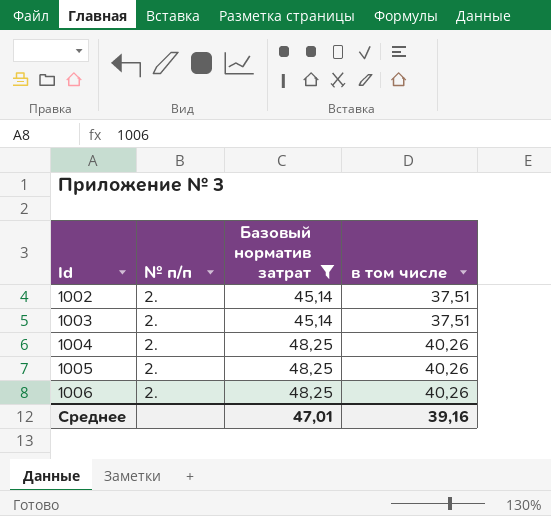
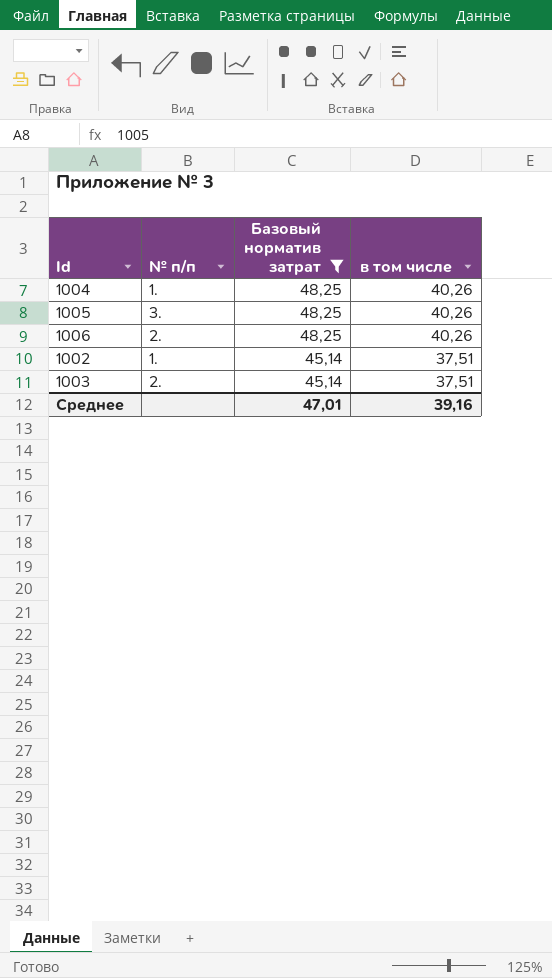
row order: Id ascending -> Базовый норматив затрат descending
1004 | № п/п: 2. -> 1.
1005 | № п/п: 2. -> 3.
1002 | № п/п: 2. -> 1.

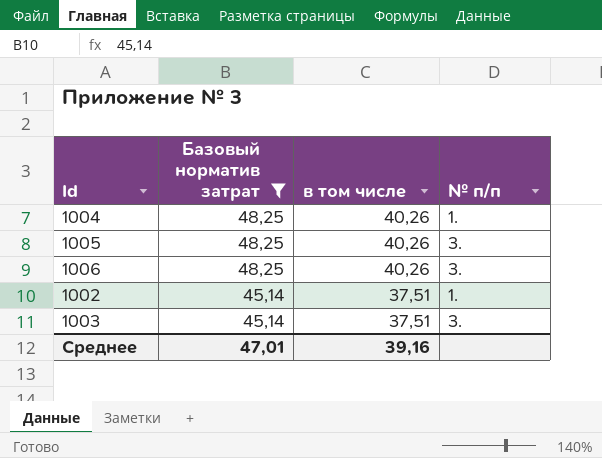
column № п/п | position: 2 -> 4
1006 | № п/п: 2. -> 3.
1003 | № п/п: 2. -> 3.

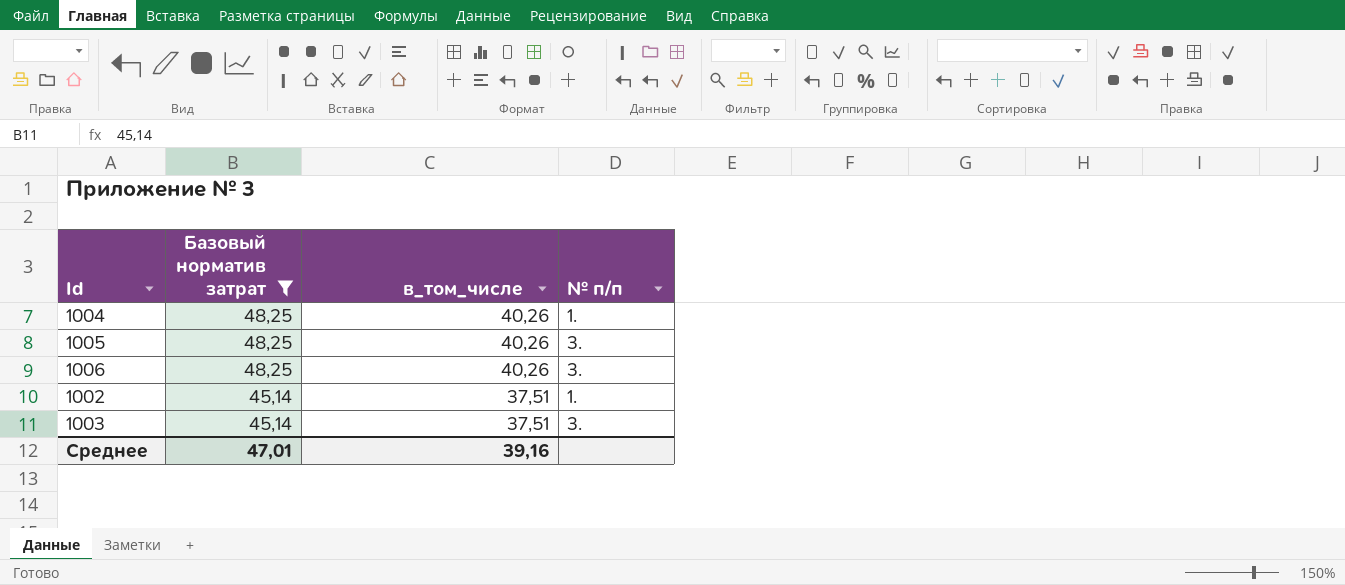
column name: в том числе -> в_том_числе

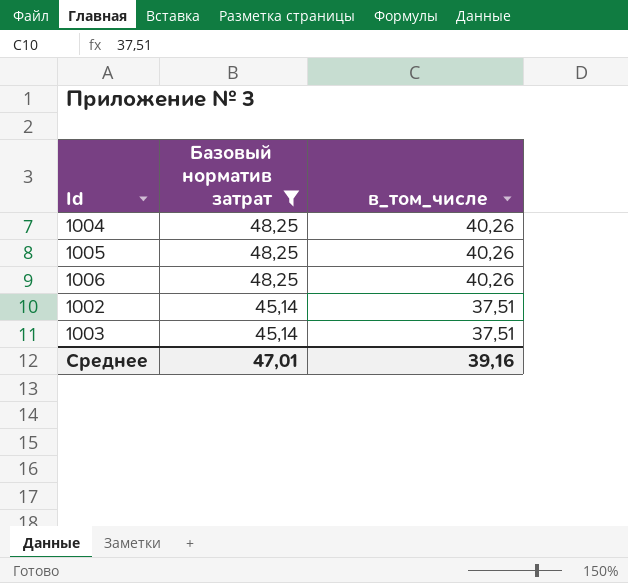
column № п/п | position: 4 -> none

